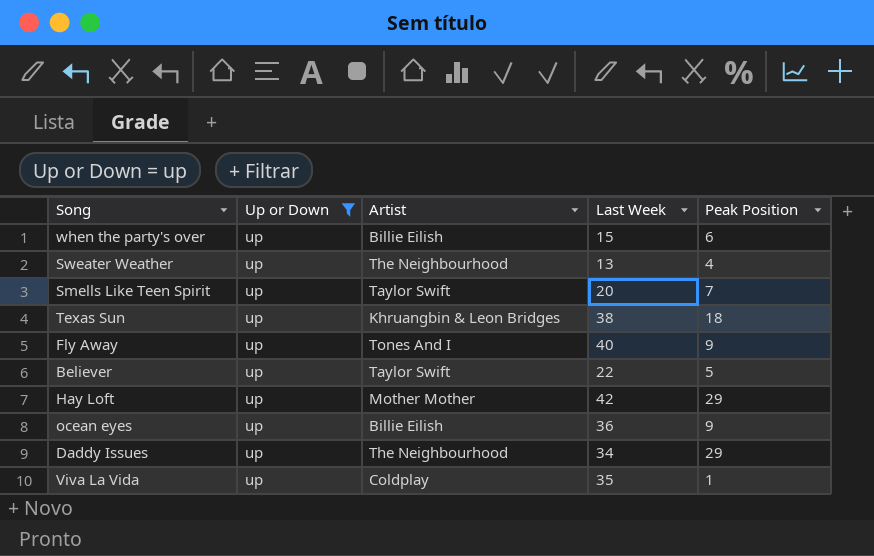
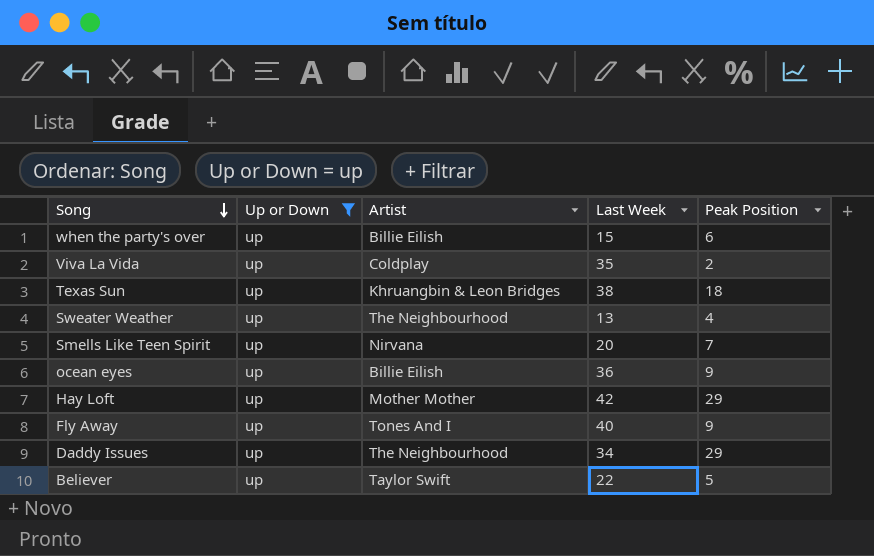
row order: none -> Song descending
Viva La Vida | Peak Position: 1 -> 2
Smells Like Teen Spirit | Artist: Taylor Swift -> Nirvana

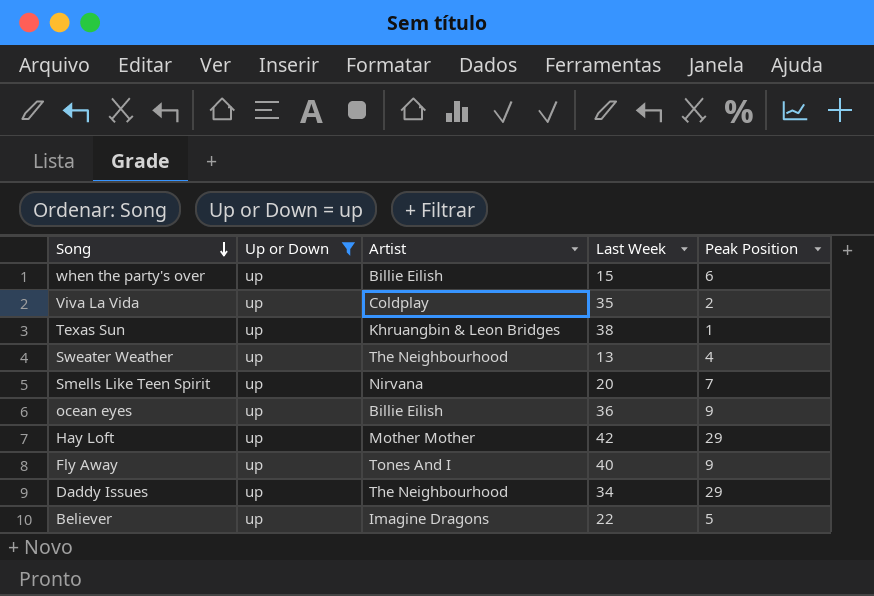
Texas Sun | Peak Position: 18 -> 1
Believer | Artist: Taylor Swift -> Imagine Dragons

